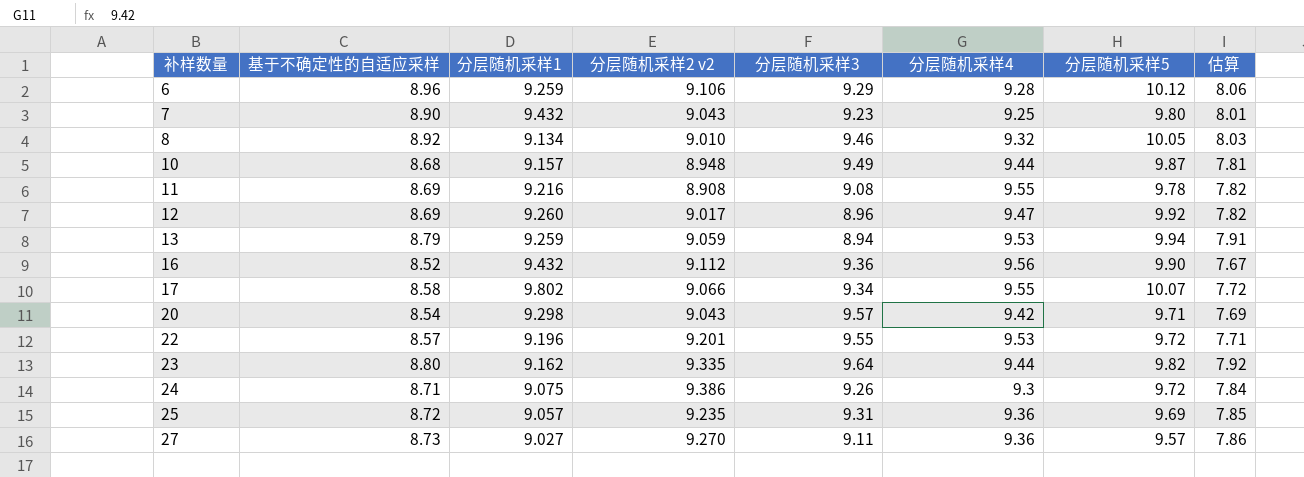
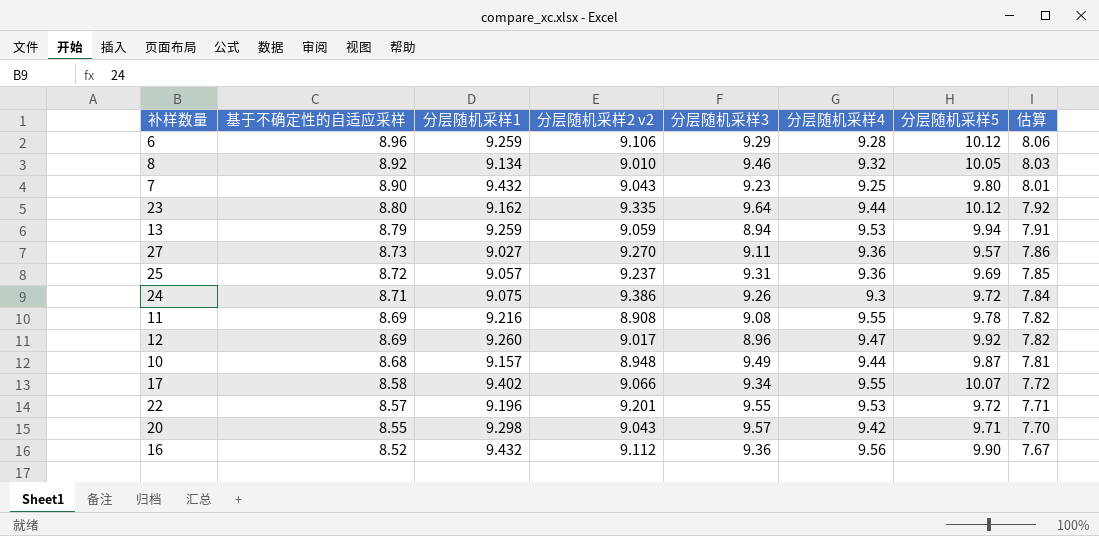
row order: 补样数量 ascending -> 基于不确定性的自适应采样 descending
23 | 分层随机采样5: 9.82 -> 10.12
25 | 分层随机采样2 v2: 9.235 -> 9.237
17 | 分层随机采样1: 9.802 -> 9.402
20 | 基于不确定性的自适应采样: 8.54 -> 8.55
20 | 估算: 7.69 -> 7.70

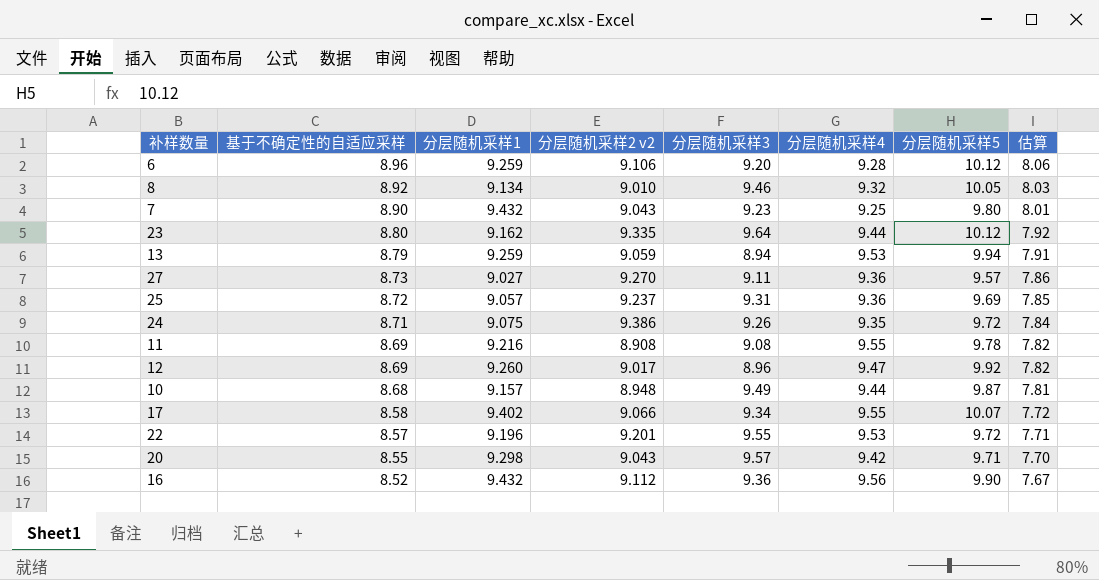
6 | 分层随机采样3: 9.29 -> 9.20
24 | 分层随机采样4: 9.3 -> 9.35

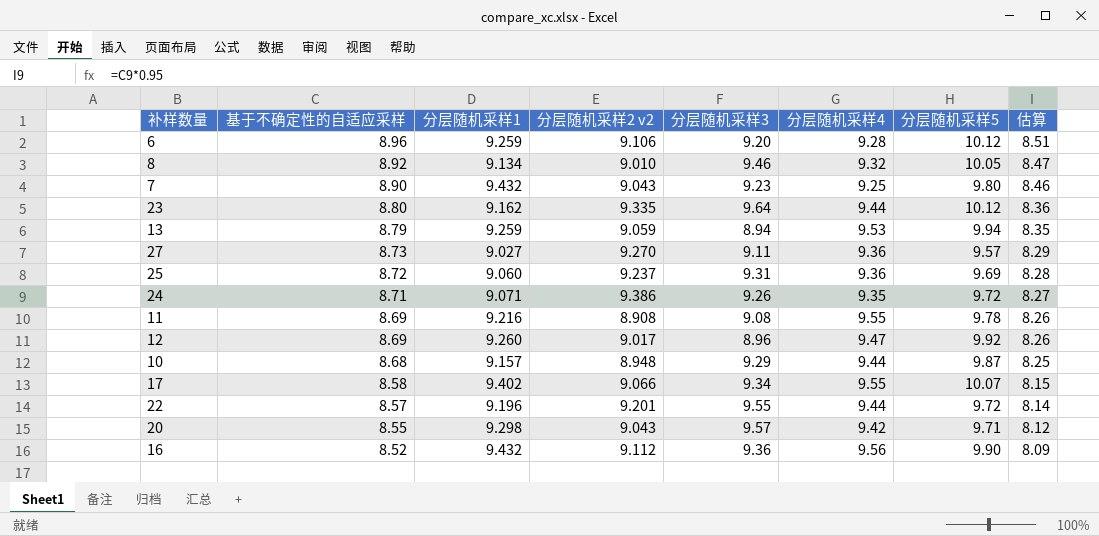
column 估算 | formula: [基于不确定性的自适应采样] * 0.9 -> [基于不确定性的自适应采样] * 0.95
25 | 分层随机采样1: 9.057 -> 9.060
24 | 分层随机采样1: 9.075 -> 9.071
10 | 分层随机采样3: 9.49 -> 9.29
22 | 分层随机采样4: 9.53 -> 9.44

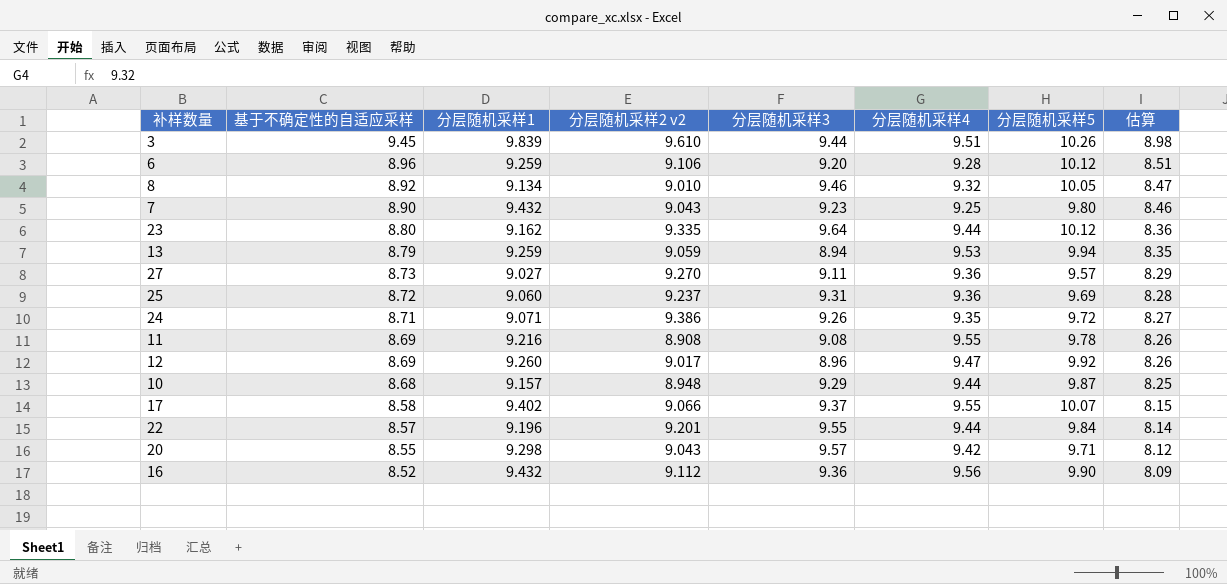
row 3: none -> 9.45 | 9.839 | 9.610 | 9.44 | 9.51 | 10.26 | 8.98
17 | 分层随机采样3: 9.34 -> 9.37
22 | 分层随机采样5: 9.72 -> 9.84

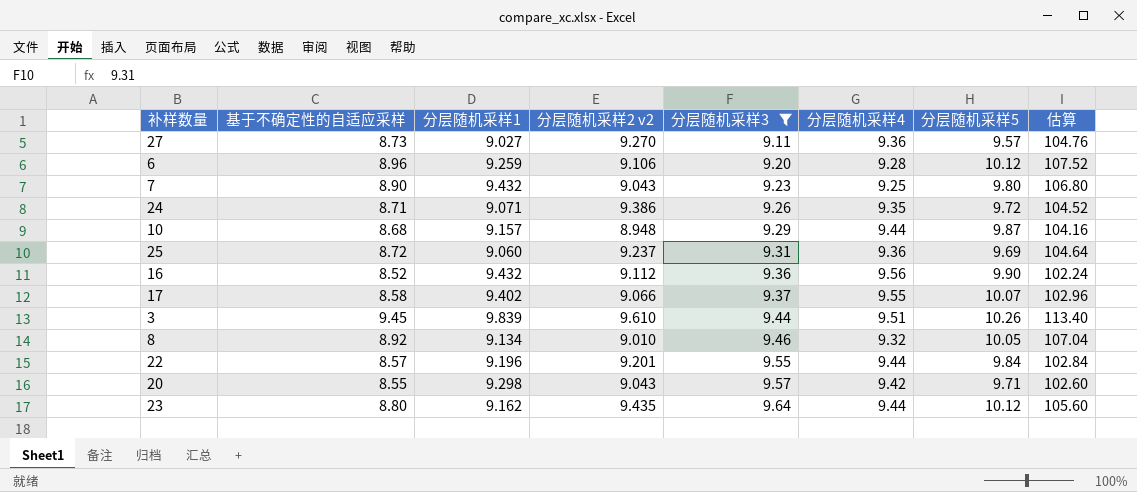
filter: none -> 分层随机采样3 >= 9.11
row order: 基于不确定性的自适应采样 descending -> 分层随机采样3 ascending
column 估算 | formula: [基于不确定性的自适应采样] * 0.95 -> [基于不确定性的自适应采样] * 12
23 | 分层随机采样2 v2: 9.335 -> 9.435

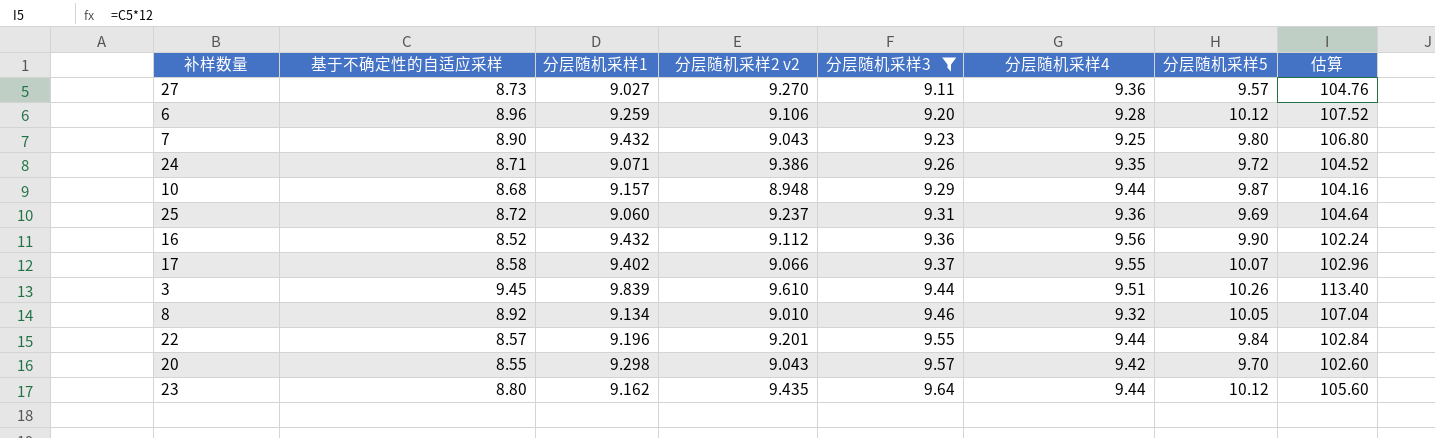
20 | 分层随机采样5: 9.71 -> 9.70

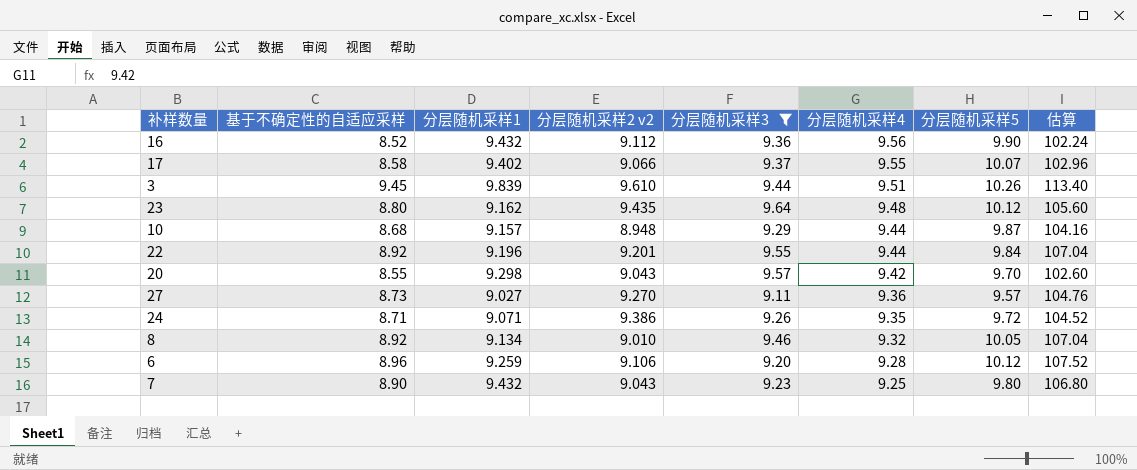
row order: 分层随机采样3 ascending -> 分层随机采样4 descending
row 25: 8.72 | 9.060 | 9.237 | 9.31 | 9.36 | 9.69 | 104.64 -> none
23 | 分层随机采样4: 9.44 -> 9.48
22 | 基于不确定性的自适应采样: 8.57 -> 8.92
22 | 估算: 102.84 -> 107.04

